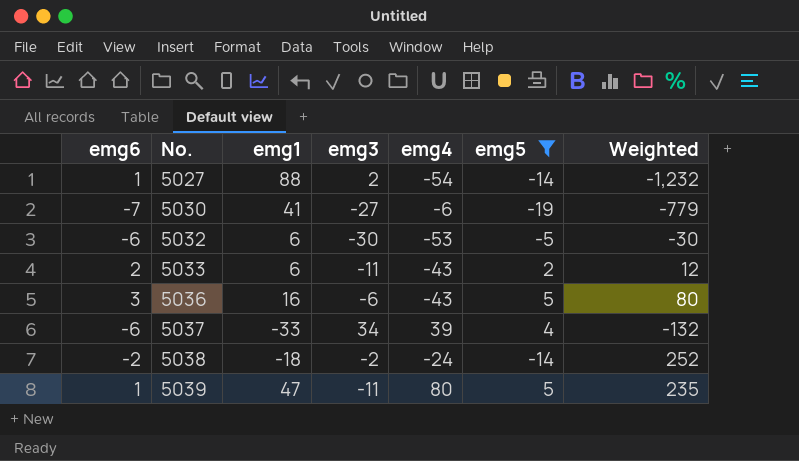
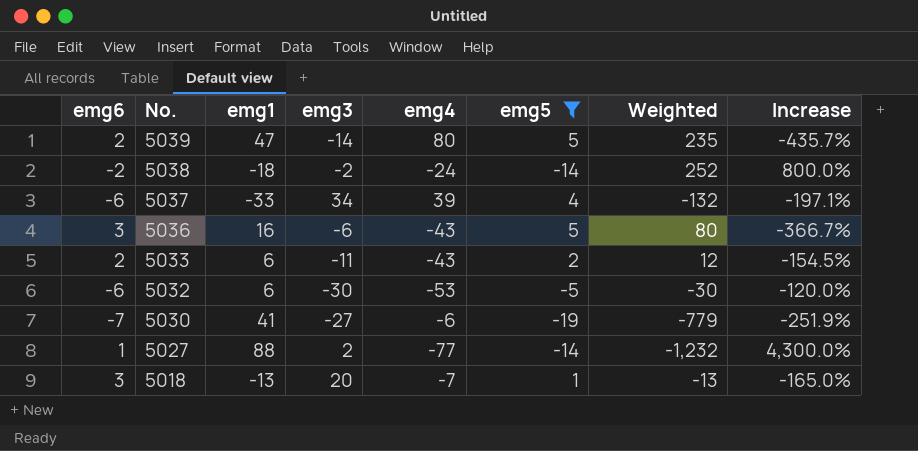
row order: No. ascending -> No. descending
column Increase | formula: none -> ([emg1] - [emg3]) / [emg3]
5039 | emg6: 1 -> 2
5039 | emg3: -11 -> -14
5027 | emg4: -54 -> -77
row 5018: none -> 3 | -13 | 20 | -7 | 1 | -13 | -165.0%

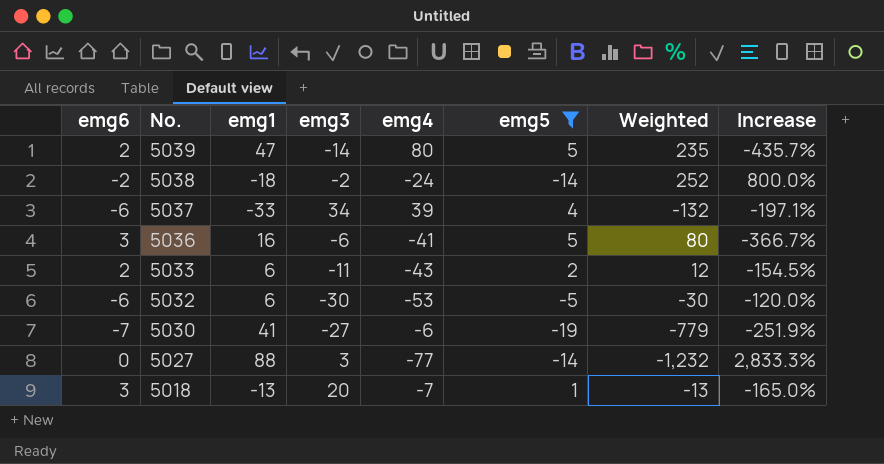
5036 | emg4: -43 -> -41
5027 | emg6: 1 -> 0
5027 | emg3: 2 -> 3
5027 | Increase: 4,300.0% -> 2,833.3%

